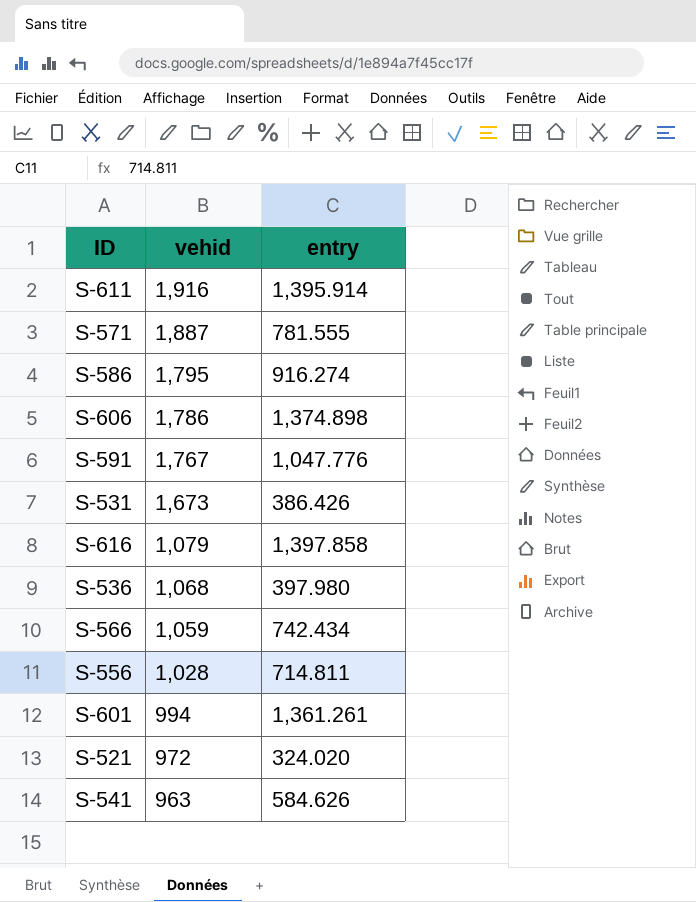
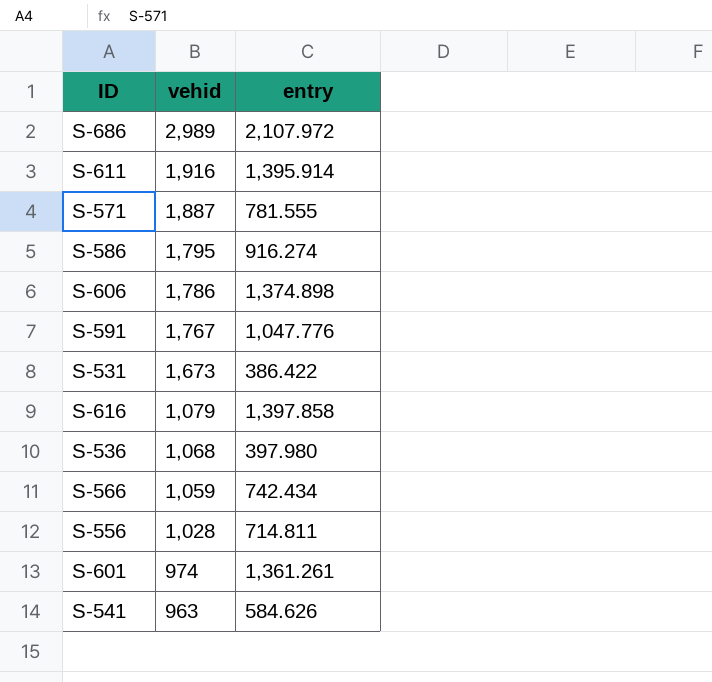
row S-521: 972 | 324.020 -> none
row S-686: none -> 2,989 | 2,107.972
S-531 | entry: 386.426 -> 386.422
S-601 | vehid: 994 -> 974

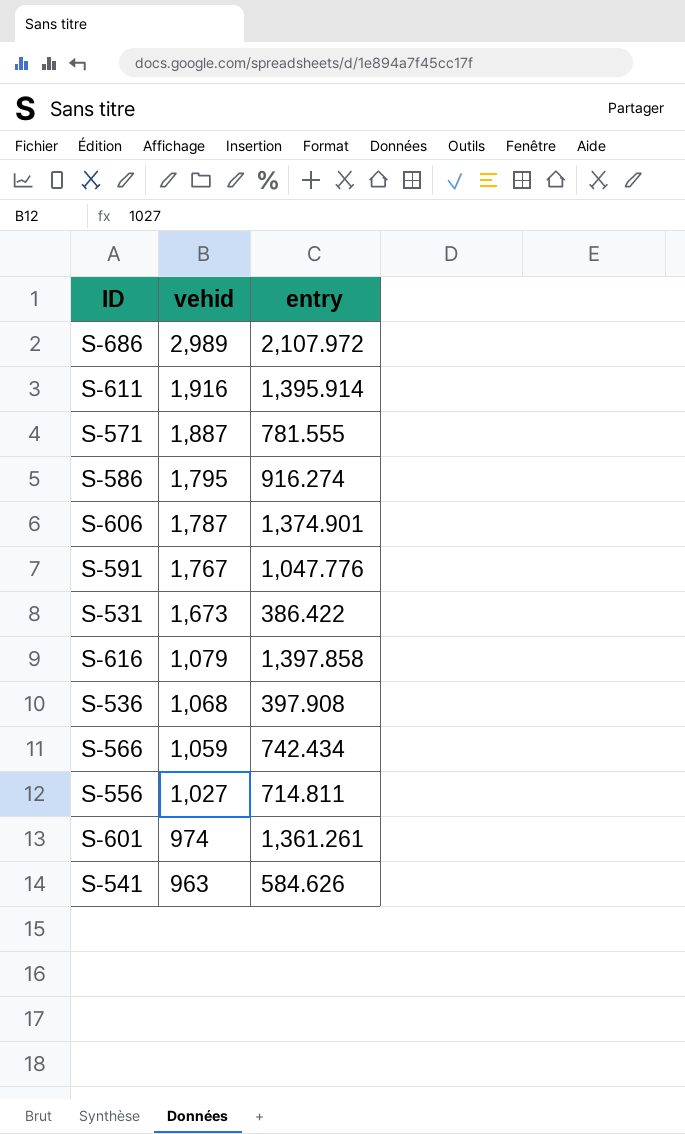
S-606 | vehid: 1,786 -> 1,787
S-606 | entry: 1,374.898 -> 1,374.901
S-536 | entry: 397.980 -> 397.908
S-556 | vehid: 1,028 -> 1,027

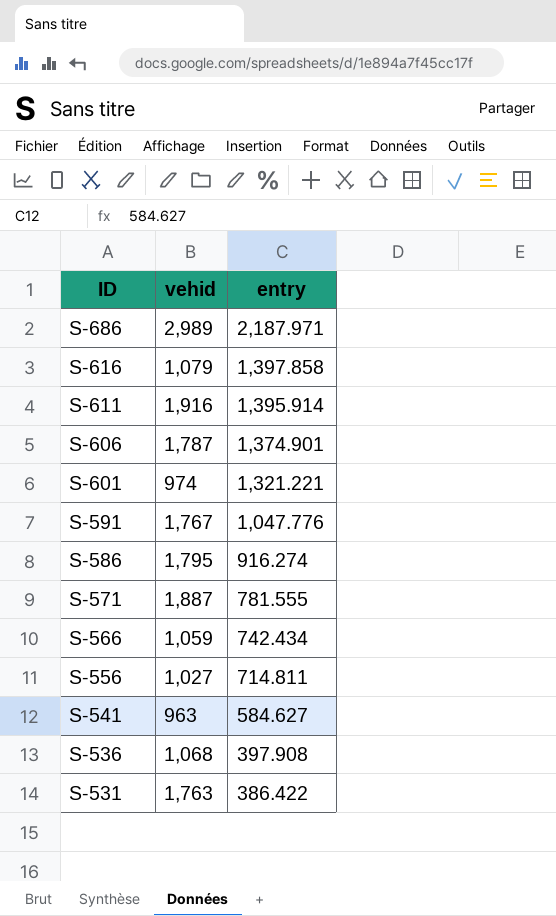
row order: vehid descending -> ID descending
S-686 | entry: 2,107.972 -> 2,187.971
S-601 | entry: 1,361.261 -> 1,321.221
S-541 | entry: 584.626 -> 584.627
S-531 | vehid: 1,673 -> 1,763

